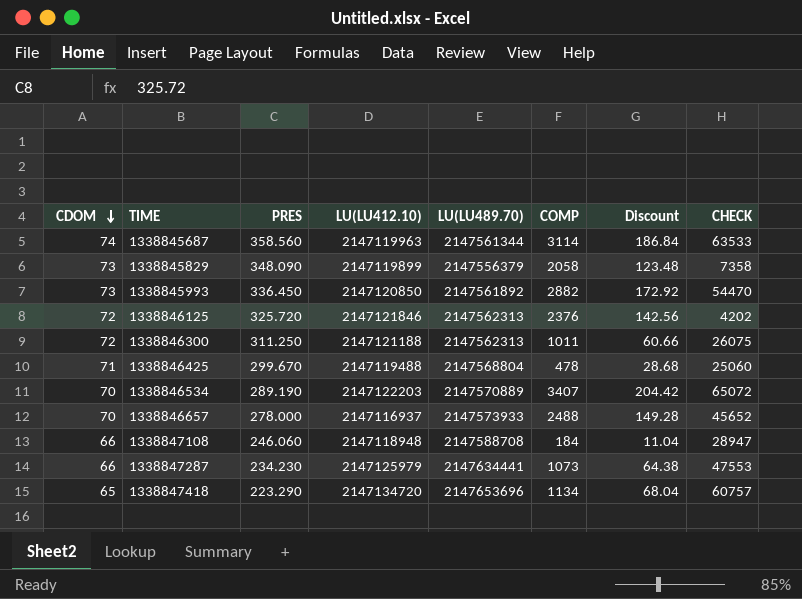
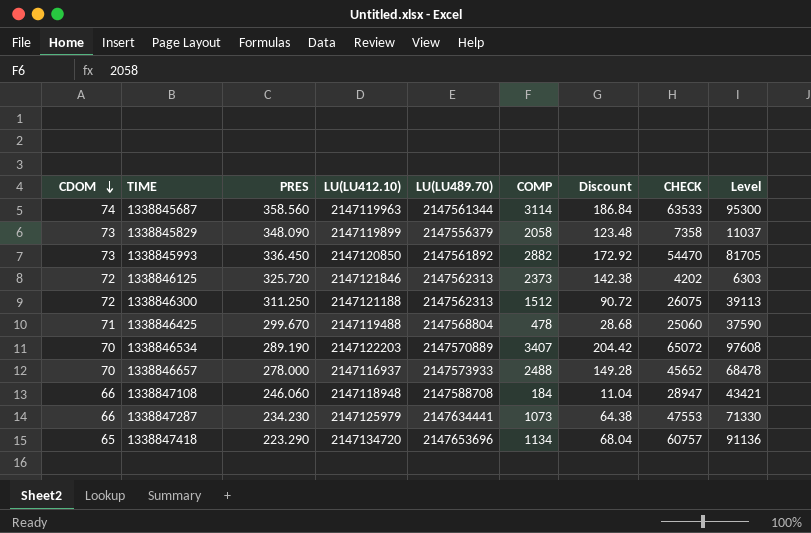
column Level | formula: none -> [CHECK] * 1.5
1338846125 | COMP: 2376 -> 2373
1338846125 | Discount: 142.56 -> 142.38
1338846300 | COMP: 1011 -> 1512
1338846300 | Discount: 60.66 -> 90.72

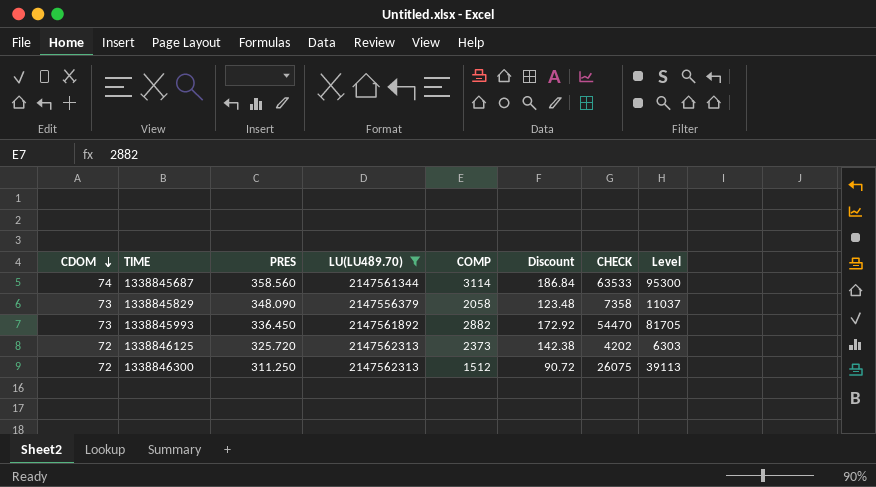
filter: none -> LU(LU489.70) <= 2147562313
column LU(LU412.10) | position: 4 -> none

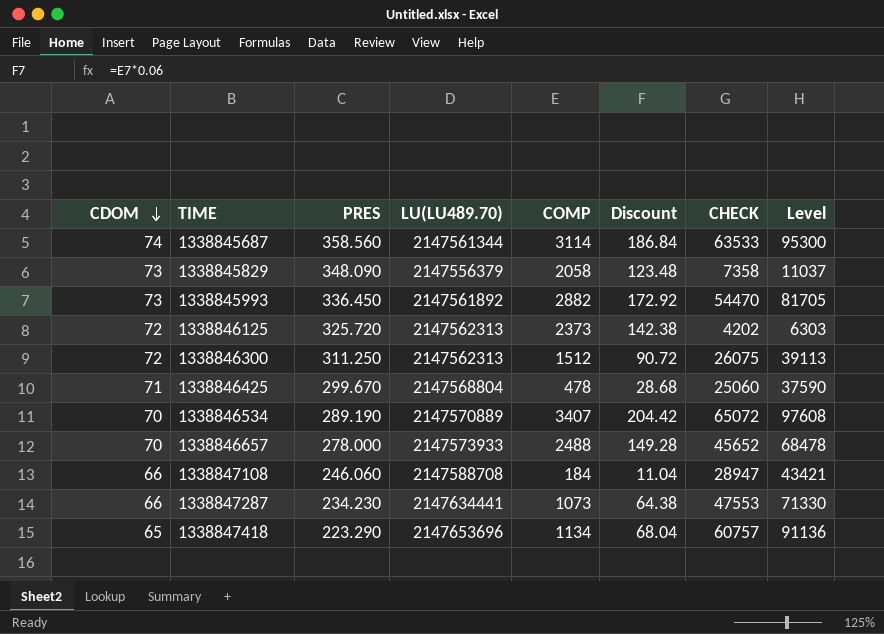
filter: LU(LU489.70) <= 2147562313 -> none

